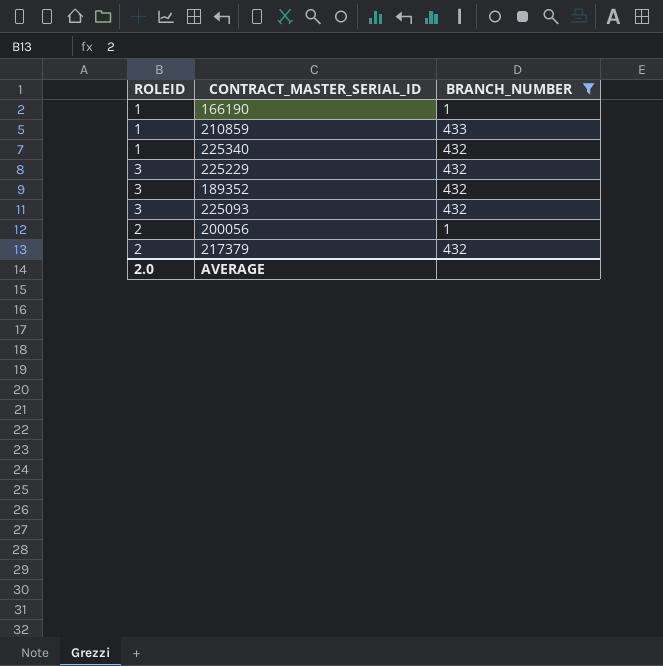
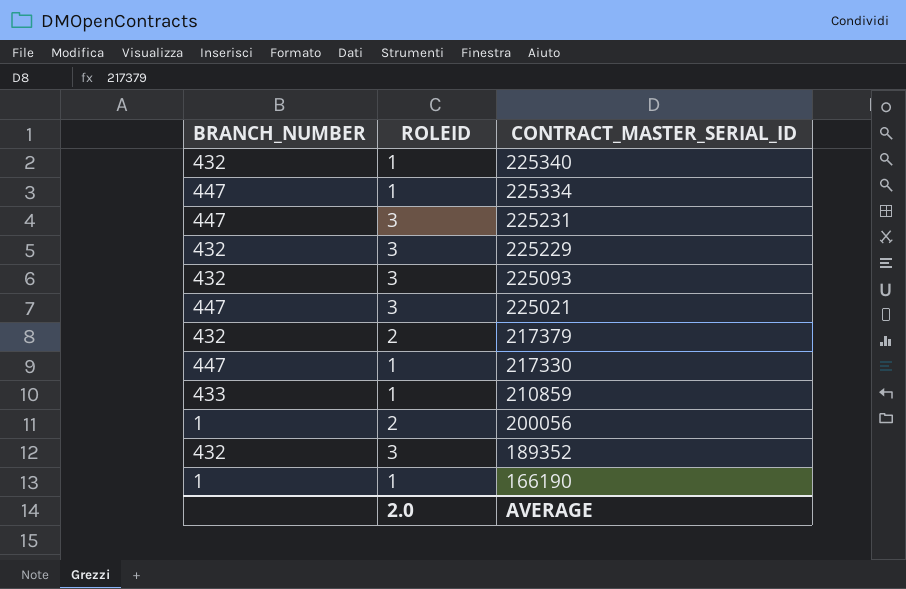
filter: BRANCH_NUMBER != 447 -> none
row order: none -> CONTRACT_MASTER_SERIAL_ID descending
column BRANCH_NUMBER | position: 3 -> 1

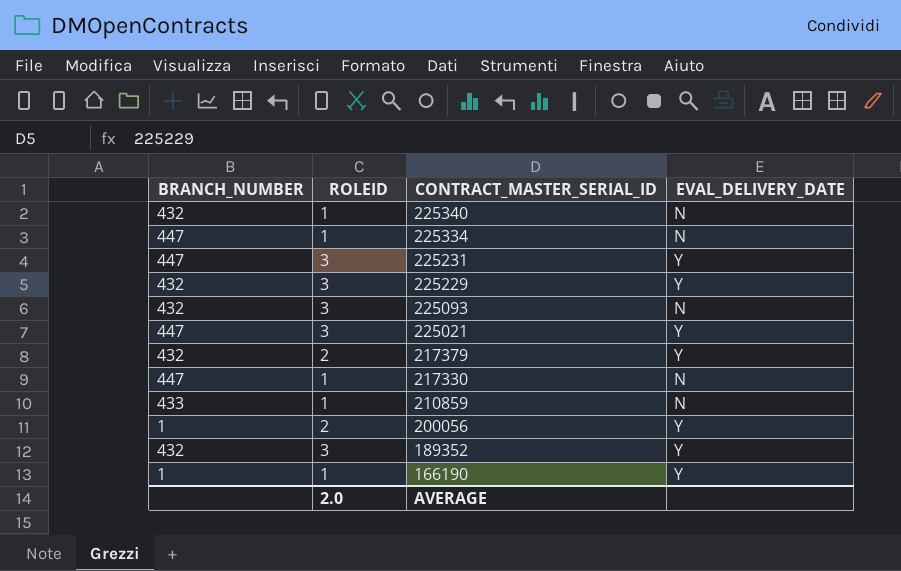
column EVAL_DELIVERY_DATE | position: none -> 4

